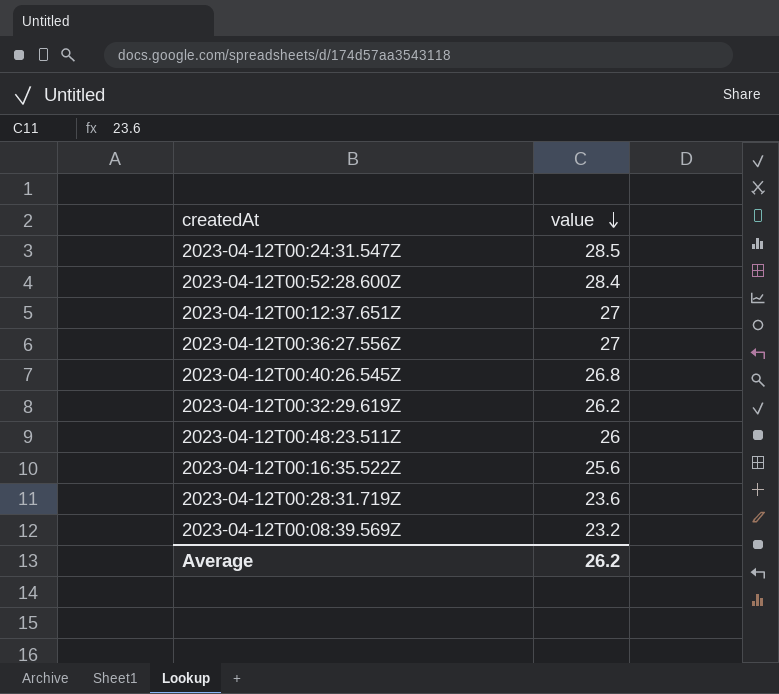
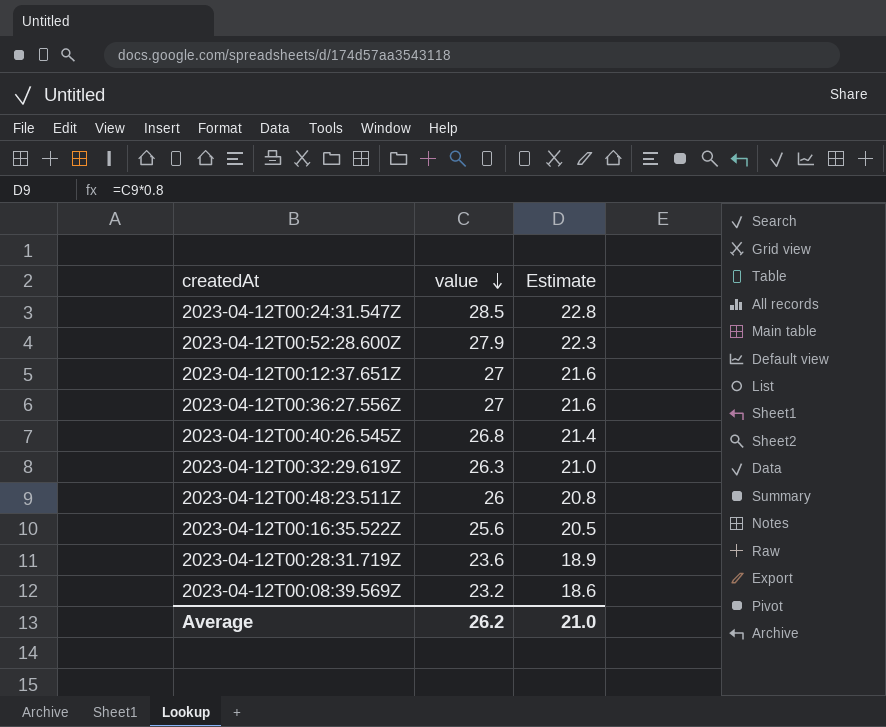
column Estimate | formula: none -> [value] * 0.8
2023-04-12T00:52:28.600Z | value: 28.4 -> 27.9
2023-04-12T00:32:29.619Z | value: 26.2 -> 26.3

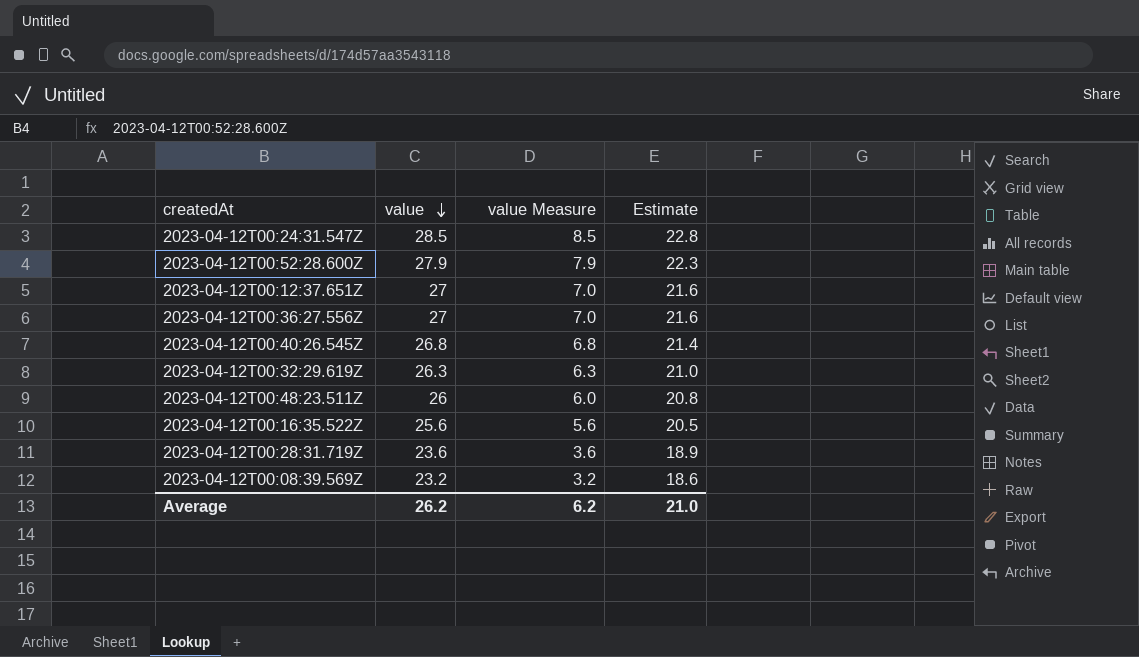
column value Measure | formula: none -> [value] - 20

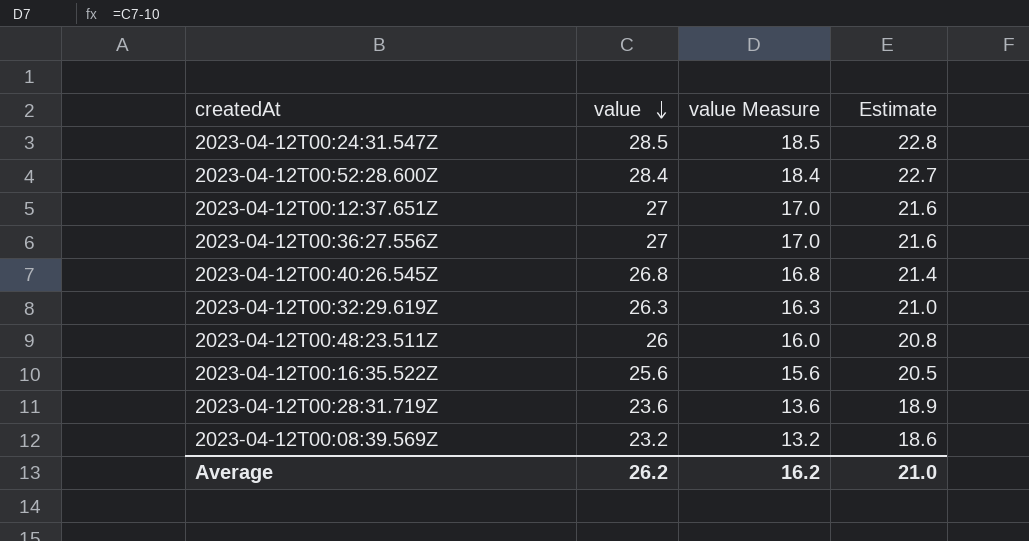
column value Measure | formula: [value] - 20 -> [value] - 10
2023-04-12T00:52:28.600Z | value: 27.9 -> 28.4
2023-04-12T00:52:28.600Z | Estimate: 22.3 -> 22.7
Average | value Measure: 6.2 -> 16.2

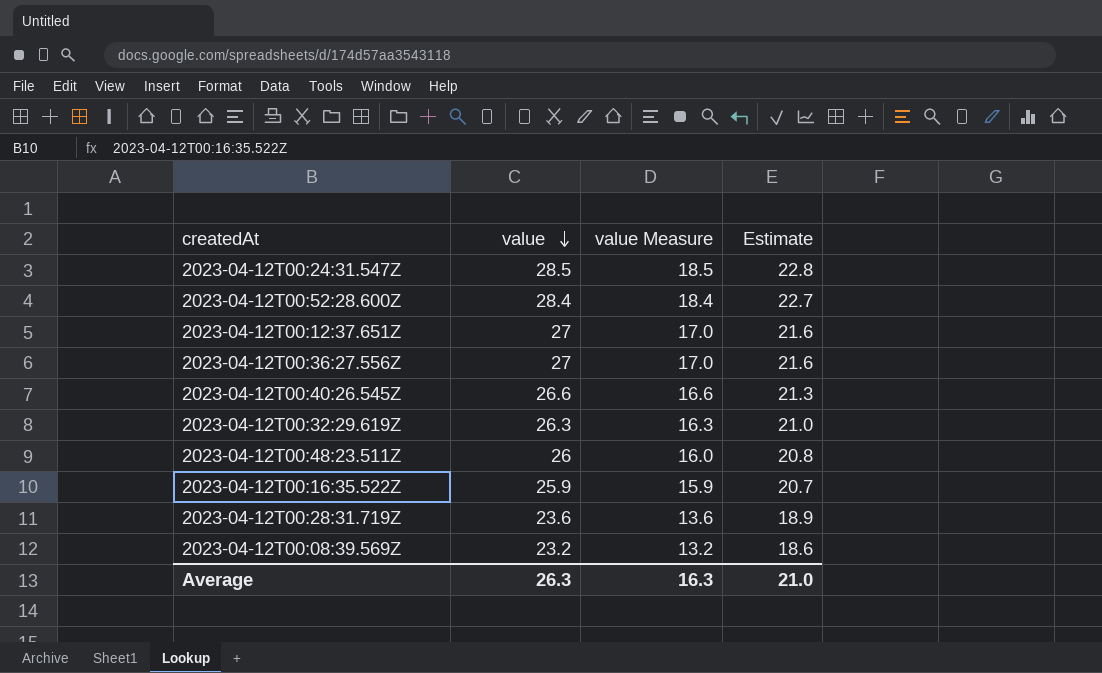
2023-04-12T00:40:26.545Z | value: 26.8 -> 26.6
2023-04-12T00:40:26.545Z | value Measure: 16.8 -> 16.6
2023-04-12T00:40:26.545Z | Estimate: 21.4 -> 21.3
2023-04-12T00:16:35.522Z | value: 25.6 -> 25.9
2023-04-12T00:16:35.522Z | value Measure: 15.6 -> 15.9
2023-04-12T00:16:35.522Z | Estimate: 20.5 -> 20.7
Average | value: 26.2 -> 26.3
Average | value Measure: 16.2 -> 16.3

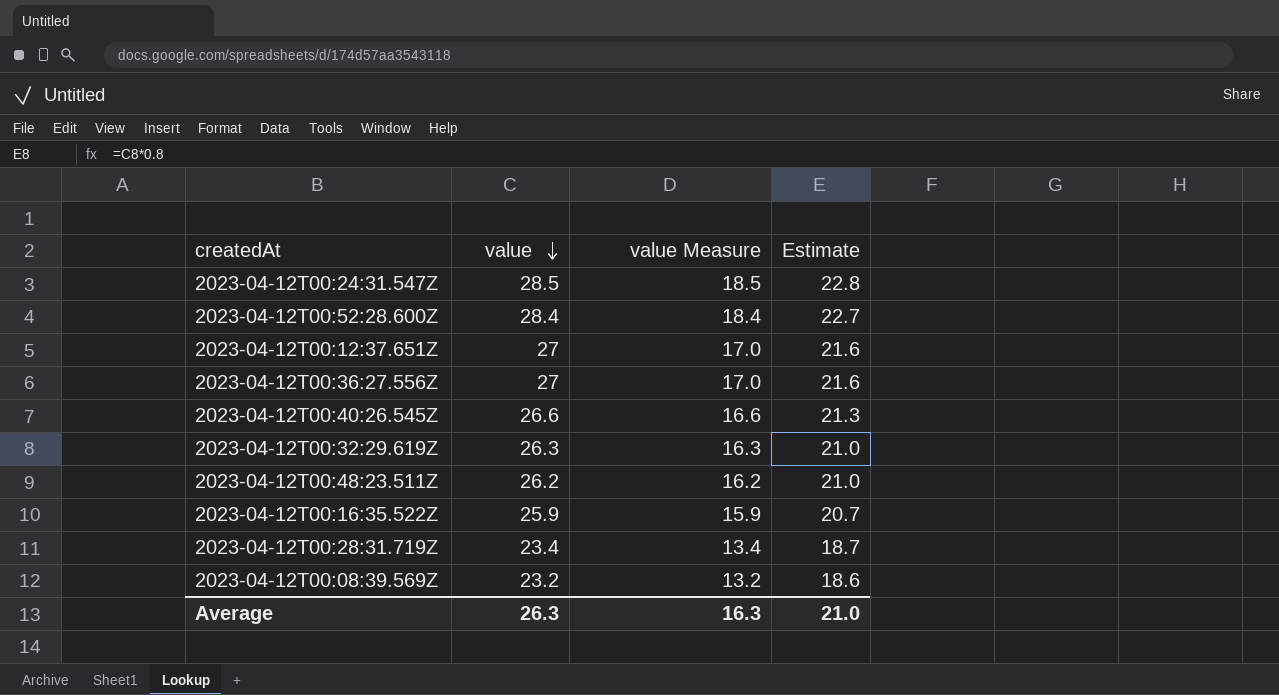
2023-04-12T00:48:23.511Z | value: 26 -> 26.2
2023-04-12T00:48:23.511Z | value Measure: 16.0 -> 16.2
2023-04-12T00:48:23.511Z | Estimate: 20.8 -> 21.0
2023-04-12T00:28:31.719Z | value: 23.6 -> 23.4
2023-04-12T00:28:31.719Z | value Measure: 13.6 -> 13.4
2023-04-12T00:28:31.719Z | Estimate: 18.9 -> 18.7

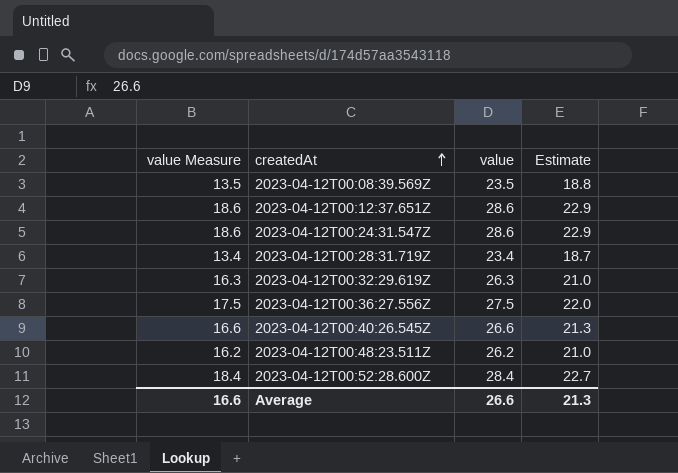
row order: value descending -> createdAt ascending
column value Measure | position: 3 -> 1
row 2023-04-12T00:16:35.522Z: 25.9 | 15.9 | 20.7 -> none
2023-04-12T00:08:39.569Z | value Measure: 13.2 -> 13.5
2023-04-12T00:08:39.569Z | value: 23.2 -> 23.5
2023-04-12T00:08:39.569Z | Estimate: 18.6 -> 18.8
2023-04-12T00:12:37.651Z | value Measure: 17.0 -> 18.6
2023-04-12T00:12:37.651Z | value: 27 -> 28.6
2023-04-12T00:12:37.651Z | Estimate: 21.6 -> 22.9
2023-04-12T00:24:31.547Z | value Measure: 18.5 -> 18.6
2023-04-12T00:24:31.547Z | value: 28.5 -> 28.6
2023-04-12T00:24:31.547Z | Estimate: 22.8 -> 22.9
2023-04-12T00:36:27.556Z | value Measure: 17.0 -> 17.5
2023-04-12T00:36:27.556Z | value: 27 -> 27.5
2023-04-12T00:36:27.556Z | Estimate: 21.6 -> 22.0
Average | value Measure: 16.3 -> 16.6
Average | value: 26.3 -> 26.6
Average | Estimate: 21.0 -> 21.3

